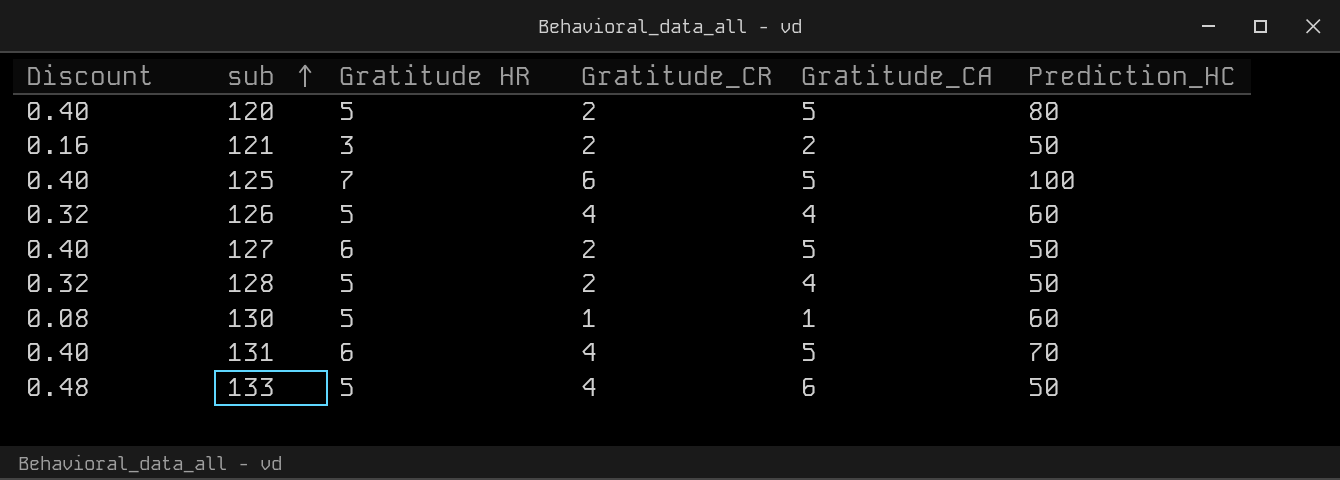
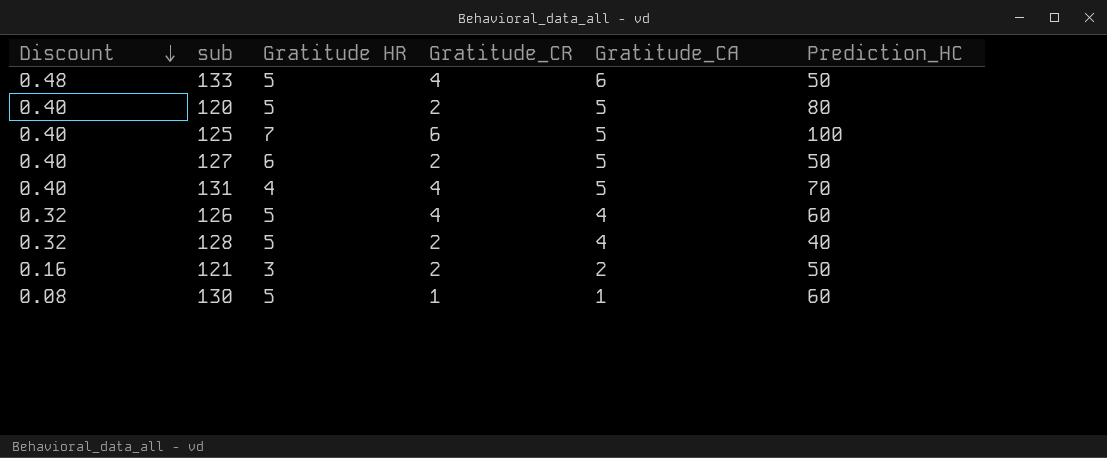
row order: sub ascending -> Discount descending
131 | Gratitude HR: 6 -> 4
128 | Prediction_HC: 50 -> 40

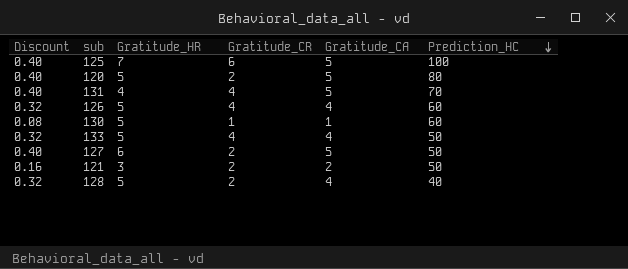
row order: Discount descending -> Prediction_HC descending
column name: Gratitude HR -> Gratitude_HR
133 | Discount: 0.48 -> 0.32
133 | Gratitude_CA: 6 -> 4

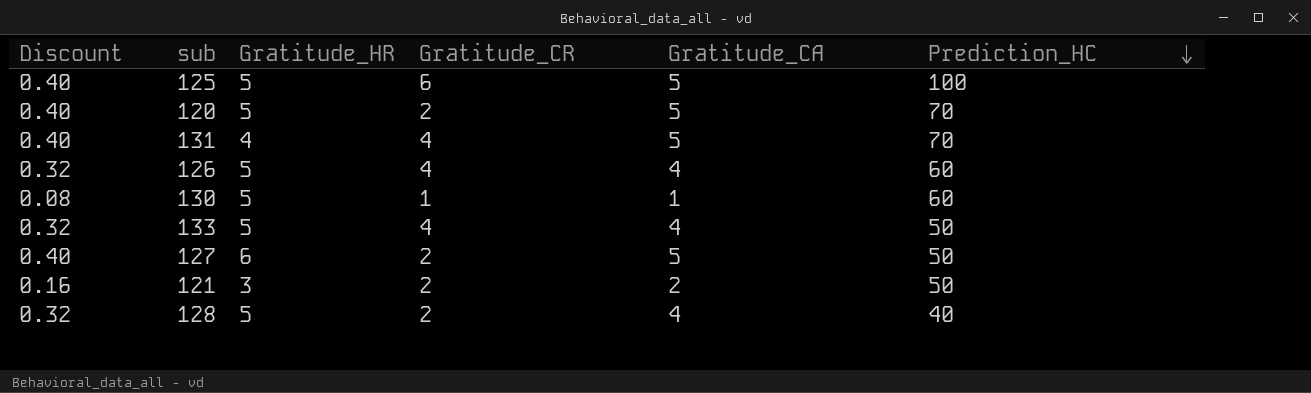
125 | Gratitude_HR: 7 -> 5
120 | Prediction_HC: 80 -> 70

